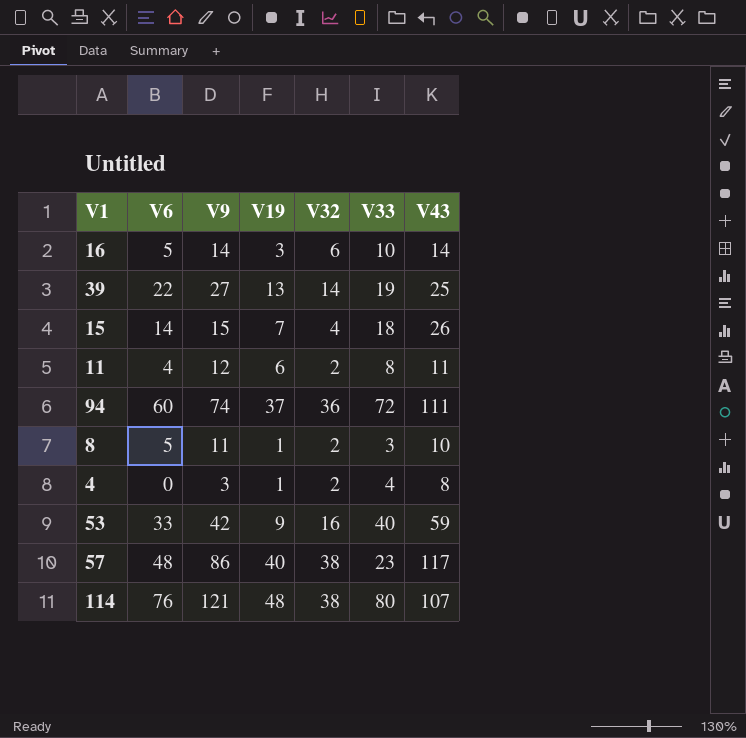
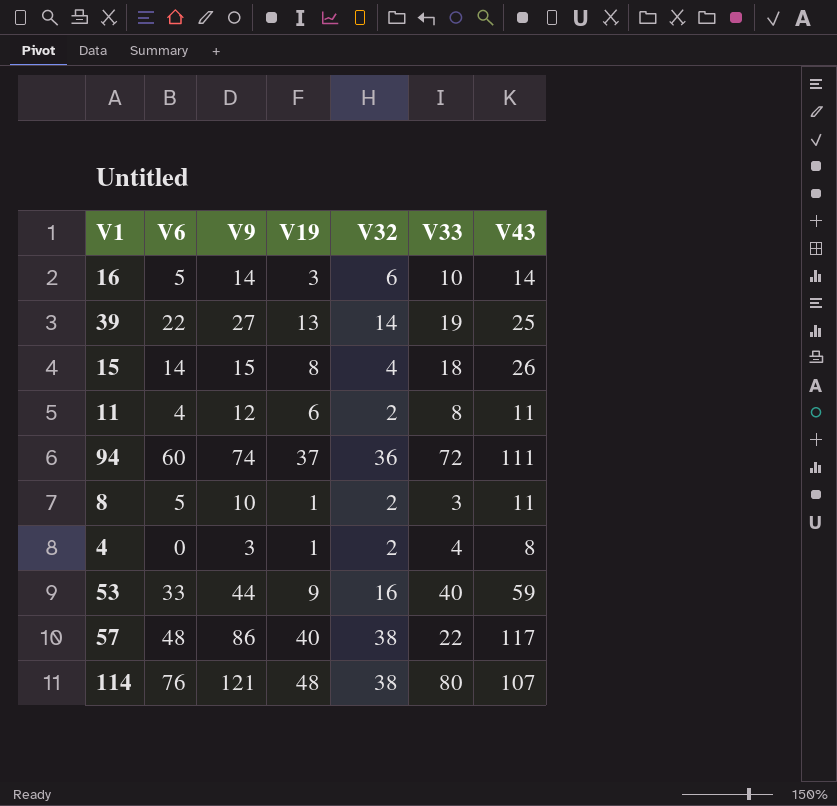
15 | V19: 7 -> 8
8 | V9: 11 -> 10
8 | V43: 10 -> 11
53 | V9: 42 -> 44
57 | V33: 23 -> 22

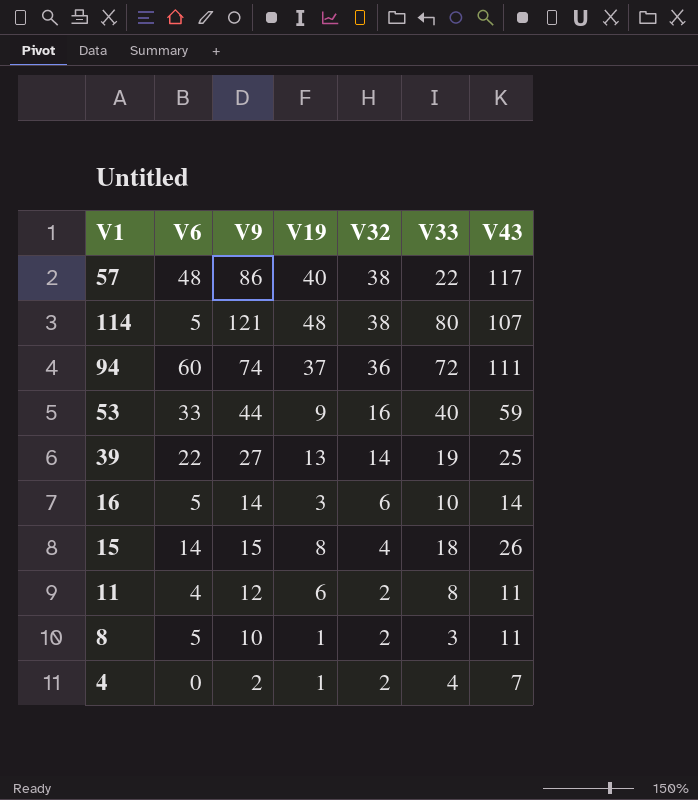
row order: none -> V32 descending
114 | V6: 76 -> 5
4 | V9: 3 -> 2
4 | V43: 8 -> 7

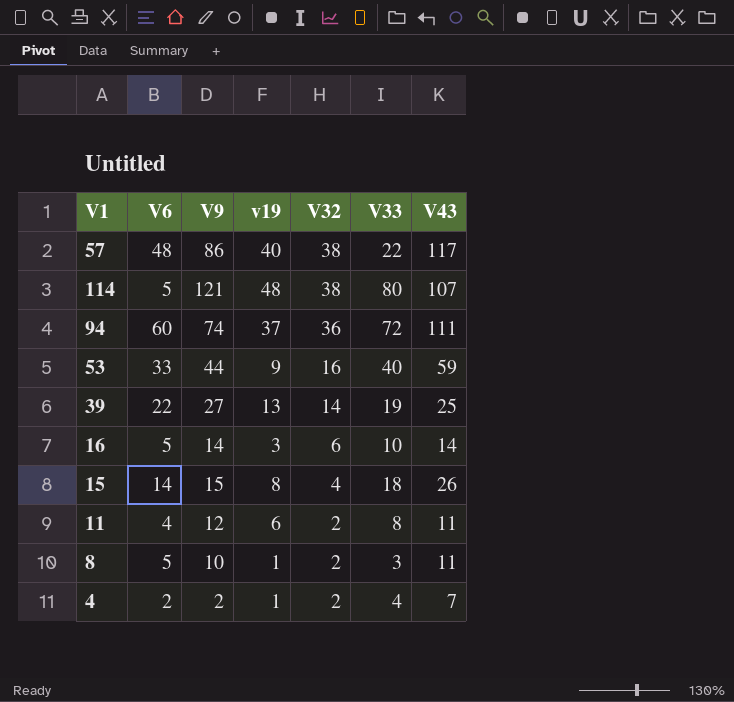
column name: V19 -> v19
4 | V6: 0 -> 2

